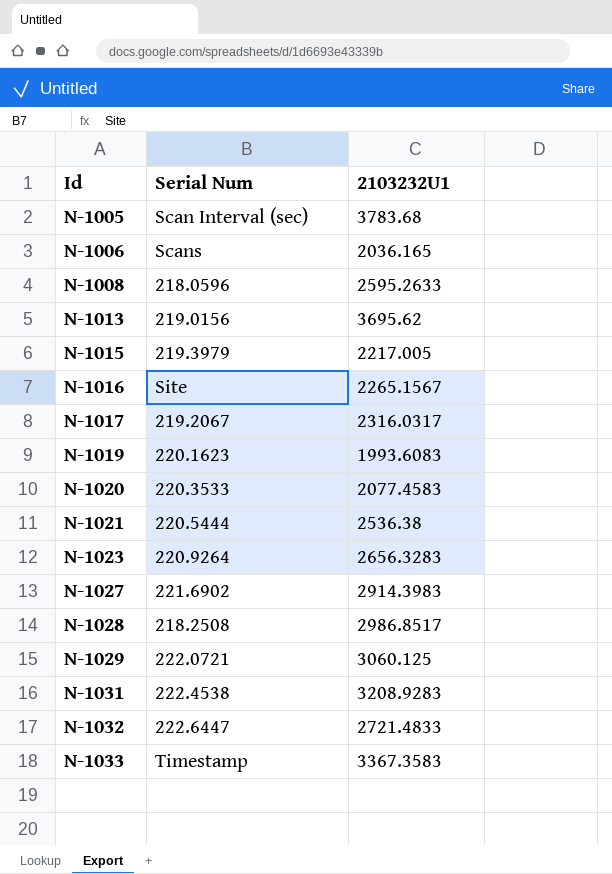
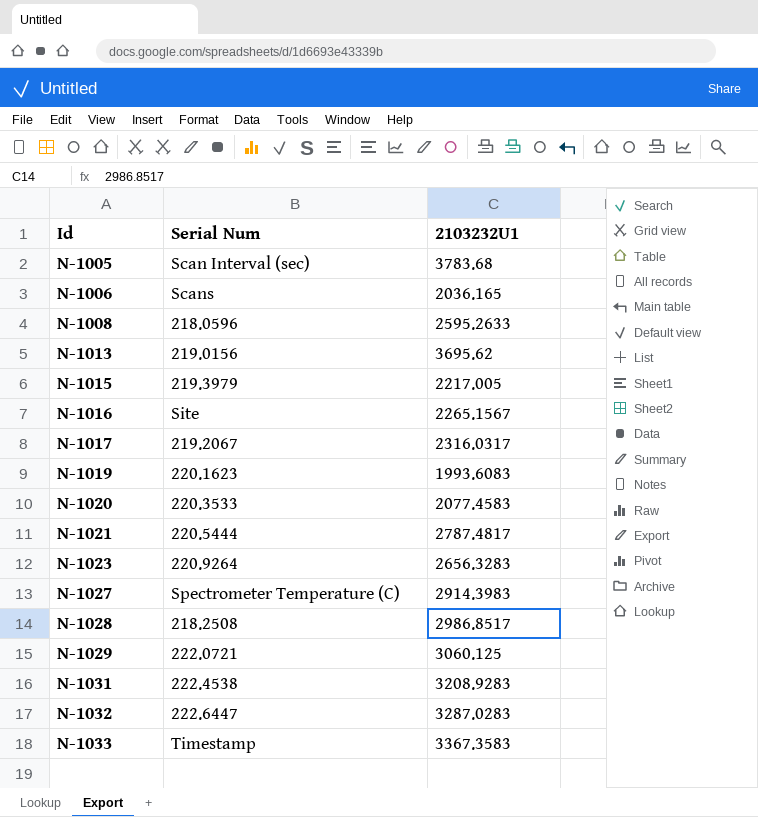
N-1021 | 2103232U1: 2536.38 -> 2787.4817
N-1027 | Serial Num: 221.6902 -> Spectrometer Temperature (C)
N-1032 | 2103232U1: 2721.4833 -> 3287.0283

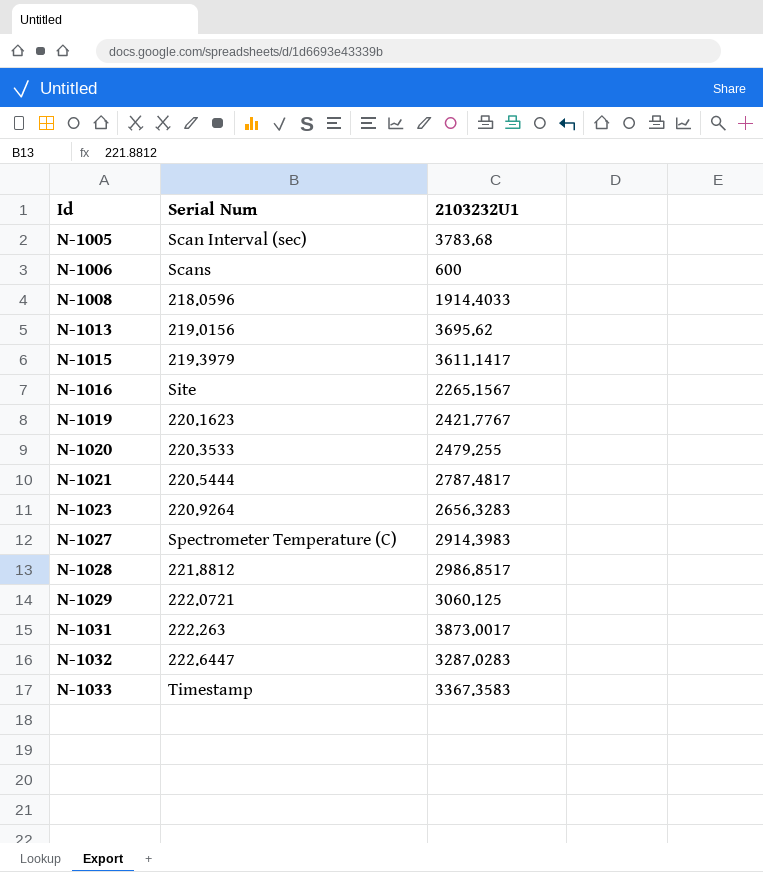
row N-1017: 219.2067 | 2316.0317 -> none
N-1006 | 2103232U1: 2036.165 -> 600
N-1008 | 2103232U1: 2595.2633 -> 1914.4033
N-1015 | 2103232U1: 2217.005 -> 3611.1417
N-1019 | 2103232U1: 1993.6083 -> 2421.7767
N-1020 | 2103232U1: 2077.4583 -> 2479.255
N-1028 | Serial Num: 218.2508 -> 221.8812
N-1031 | Serial Num: 222.4538 -> 222.263
N-1031 | 2103232U1: 3208.9283 -> 3873.0017

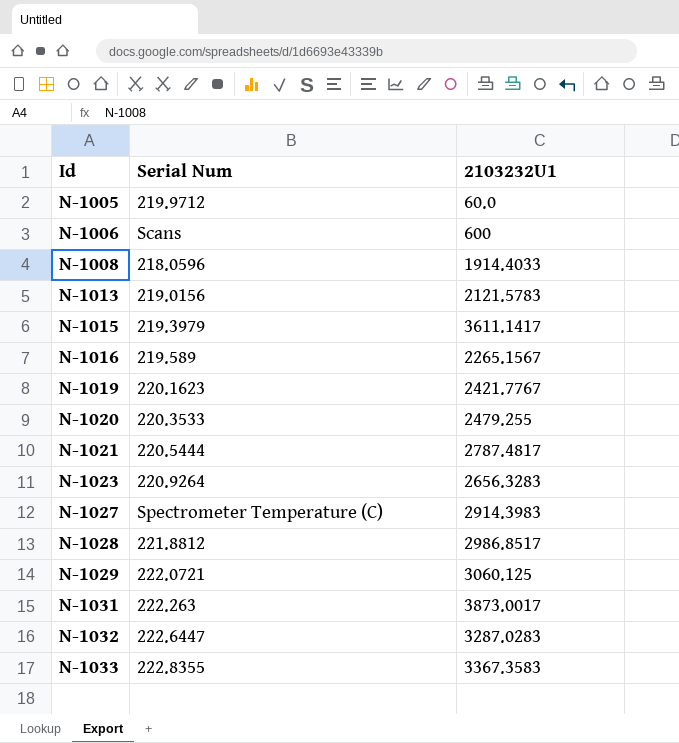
N-1005 | Serial Num: Scan Interval (sec) -> 219.9712
N-1005 | 2103232U1: 3783.68 -> 60.0
N-1013 | 2103232U1: 3695.62 -> 2121.5783
N-1016 | Serial Num: Site -> 219.589
N-1033 | Serial Num: Timestamp -> 222.8355

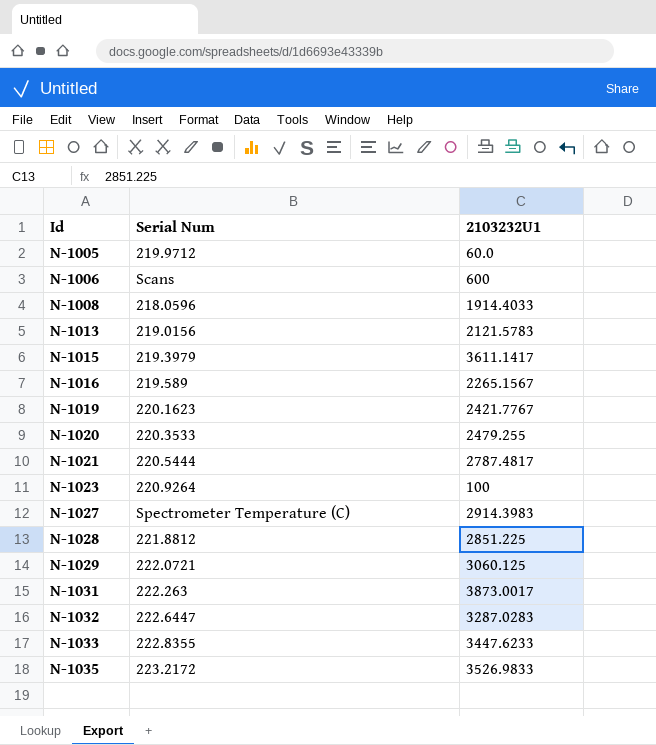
N-1023 | 2103232U1: 2656.3283 -> 100
N-1028 | 2103232U1: 2986.8517 -> 2851.225
N-1033 | 2103232U1: 3367.3583 -> 3447.6233
row N-1035: none -> 223.2172 | 3526.9833

